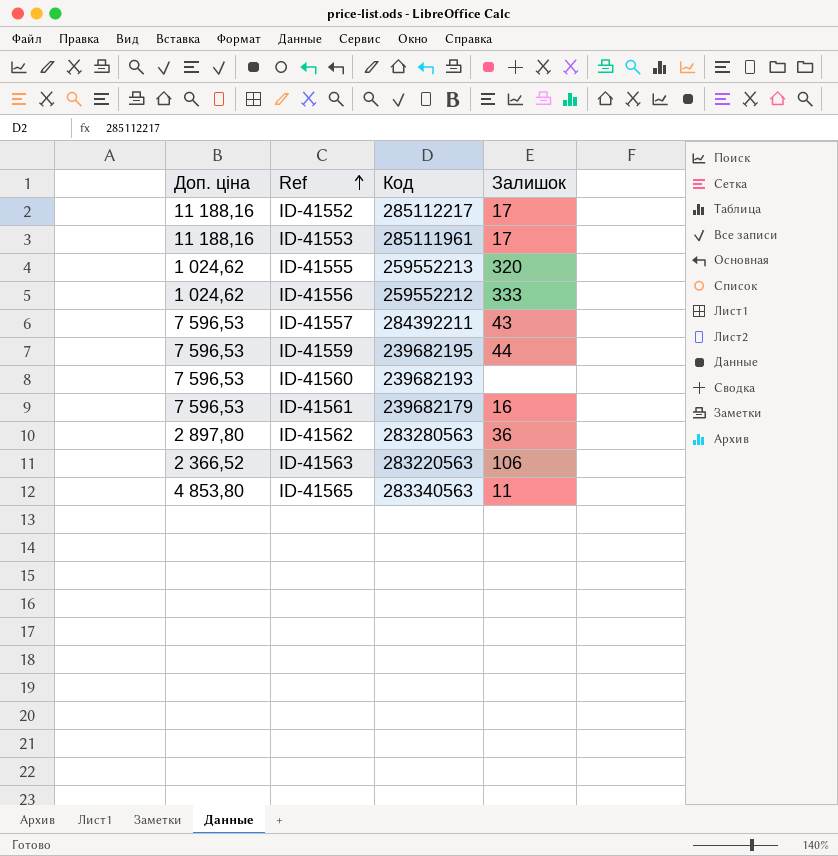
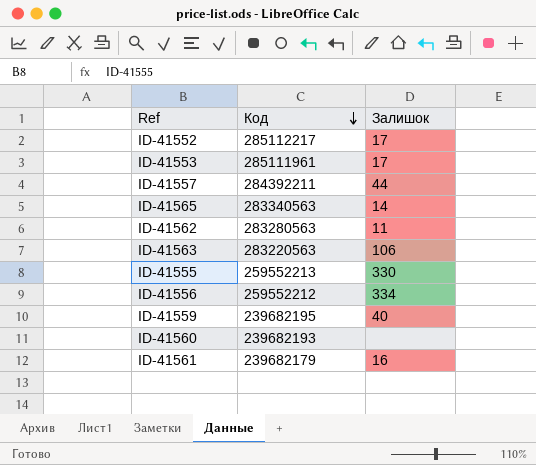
row order: Ref ascending -> Код descending
column Доп. ціна | position: 1 -> none
ID-41557 | Залишок: 43 -> 44
ID-41565 | Залишок: 11 -> 14
ID-41562 | Залишок: 36 -> 11
ID-41555 | Залишок: 320 -> 330
ID-41556 | Залишок: 333 -> 334
ID-41559 | Залишок: 44 -> 40

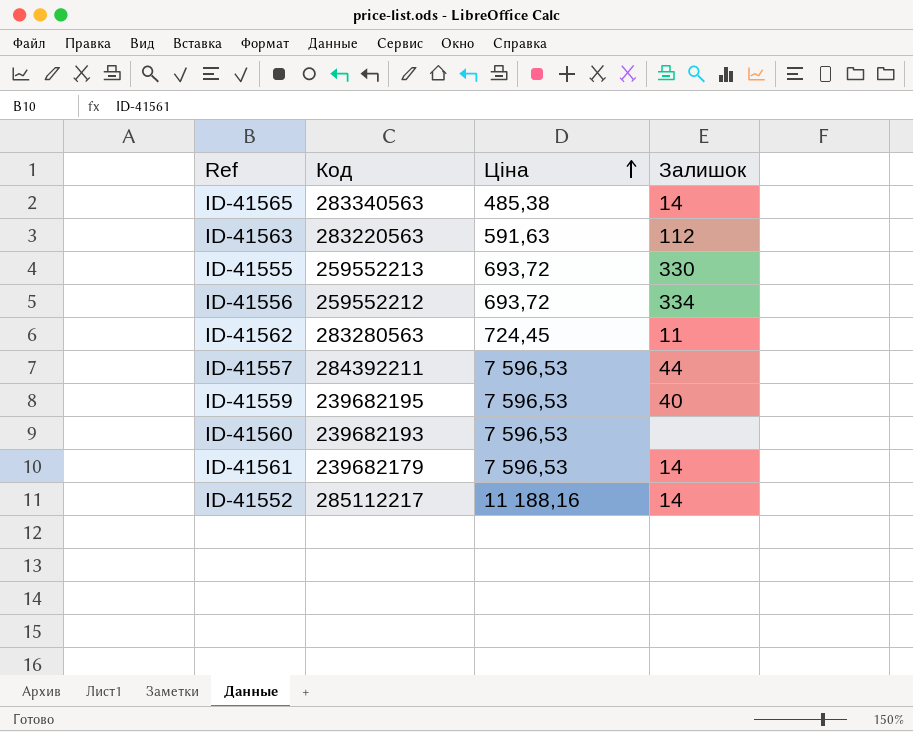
row order: Код descending -> Ціна ascending
column Ціна | position: none -> 3
row ID-41553: 285111961 | 17 -> none
ID-41563 | Залишок: 106 -> 112
ID-41561 | Залишок: 16 -> 14
ID-41552 | Залишок: 17 -> 14

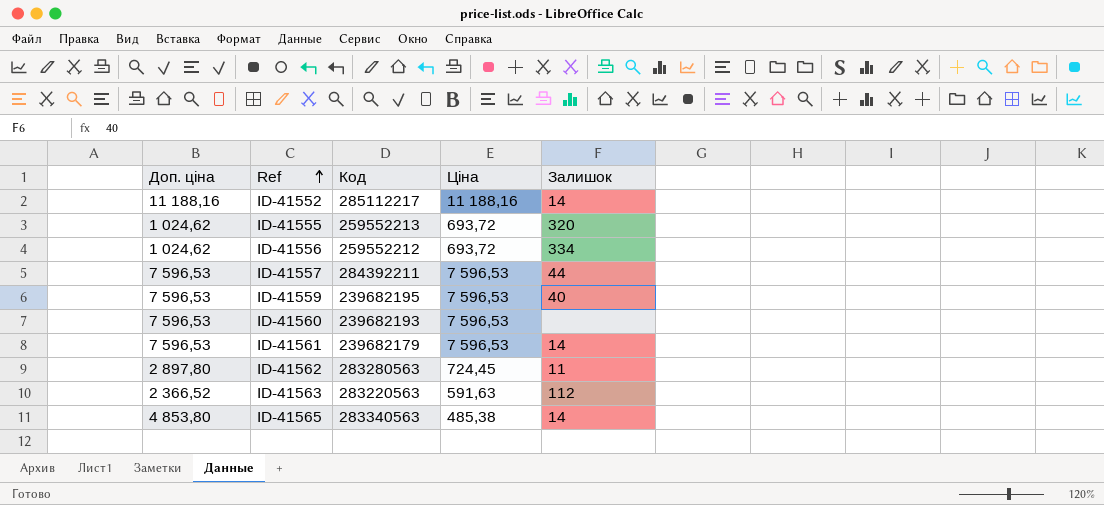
row order: Ціна ascending -> Ref ascending
column Доп. ціна | position: none -> 1
ID-41555 | Залишок: 330 -> 320

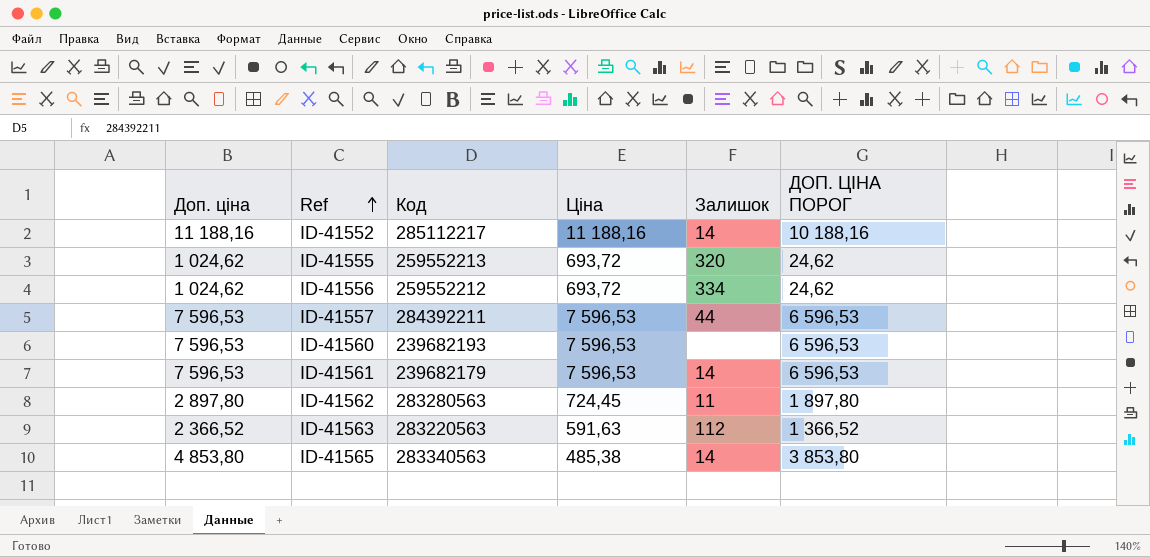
column ДОП. ЦІНА ПОРОГ | formula: none -> [Доп. ціна] - 1000
row ID-41559: 7 596,53 | 239682195 | 7 596,53 | 40 -> none

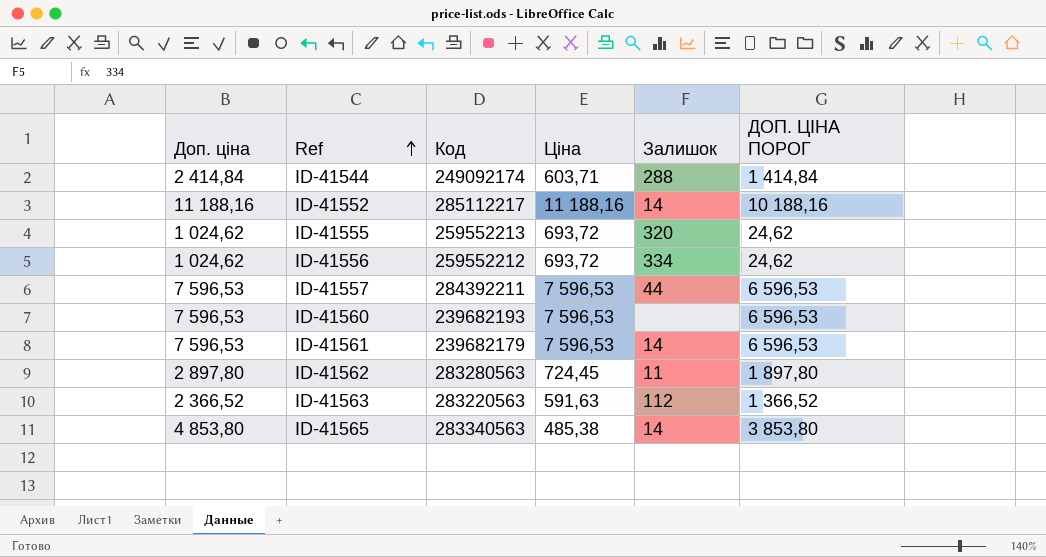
row ID-41544: none -> 2 414,84 | 249092174 | 603,71 | 288 | 1 414,84

